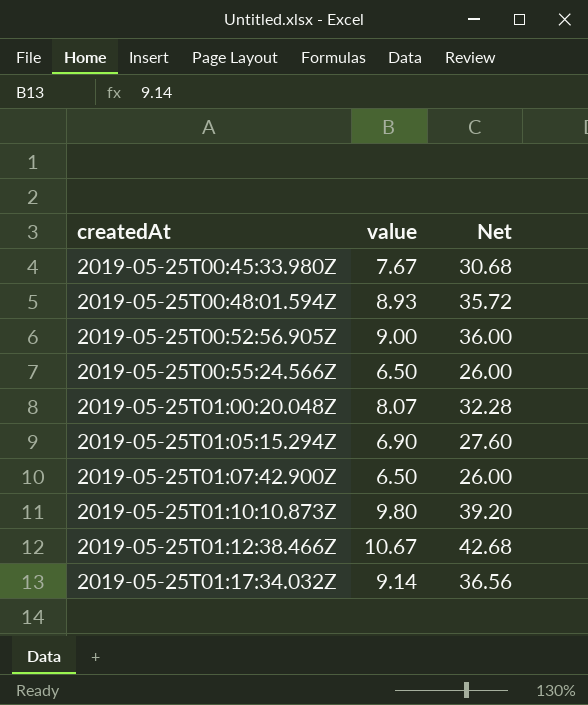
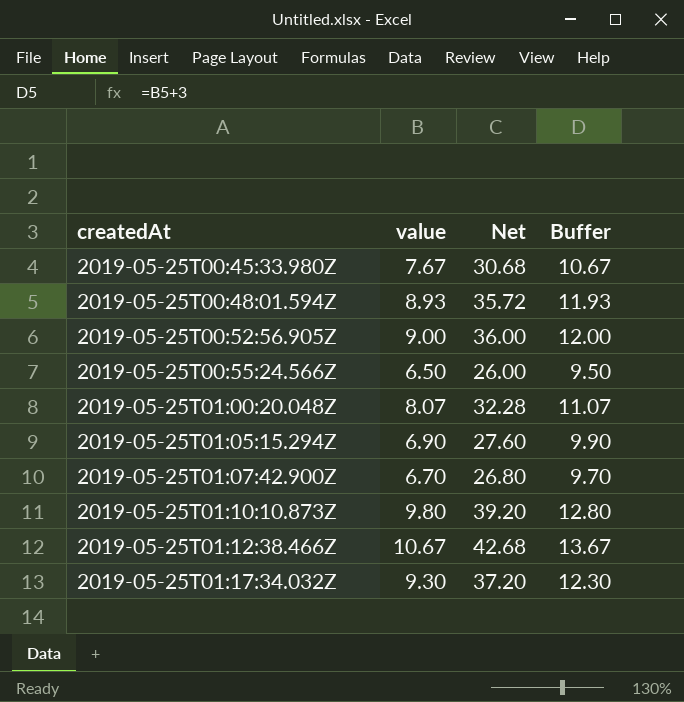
column Buffer | formula: none -> [value] + 3
2019-05-25T01:07:42.900Z | value: 6.50 -> 6.70
2019-05-25T01:07:42.900Z | Net: 26.00 -> 26.80
2019-05-25T01:17:34.032Z | value: 9.14 -> 9.30
2019-05-25T01:17:34.032Z | Net: 36.56 -> 37.20

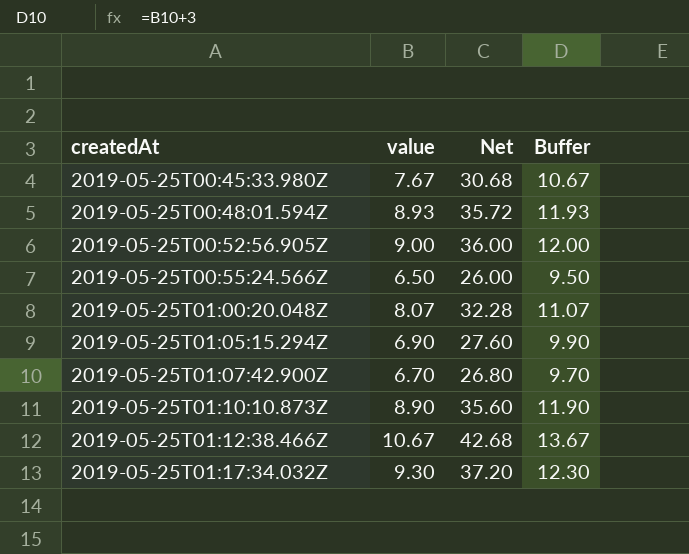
2019-05-25T01:10:10.873Z | value: 9.80 -> 8.90
2019-05-25T01:10:10.873Z | Net: 39.20 -> 35.60
2019-05-25T01:10:10.873Z | Buffer: 12.80 -> 11.90

